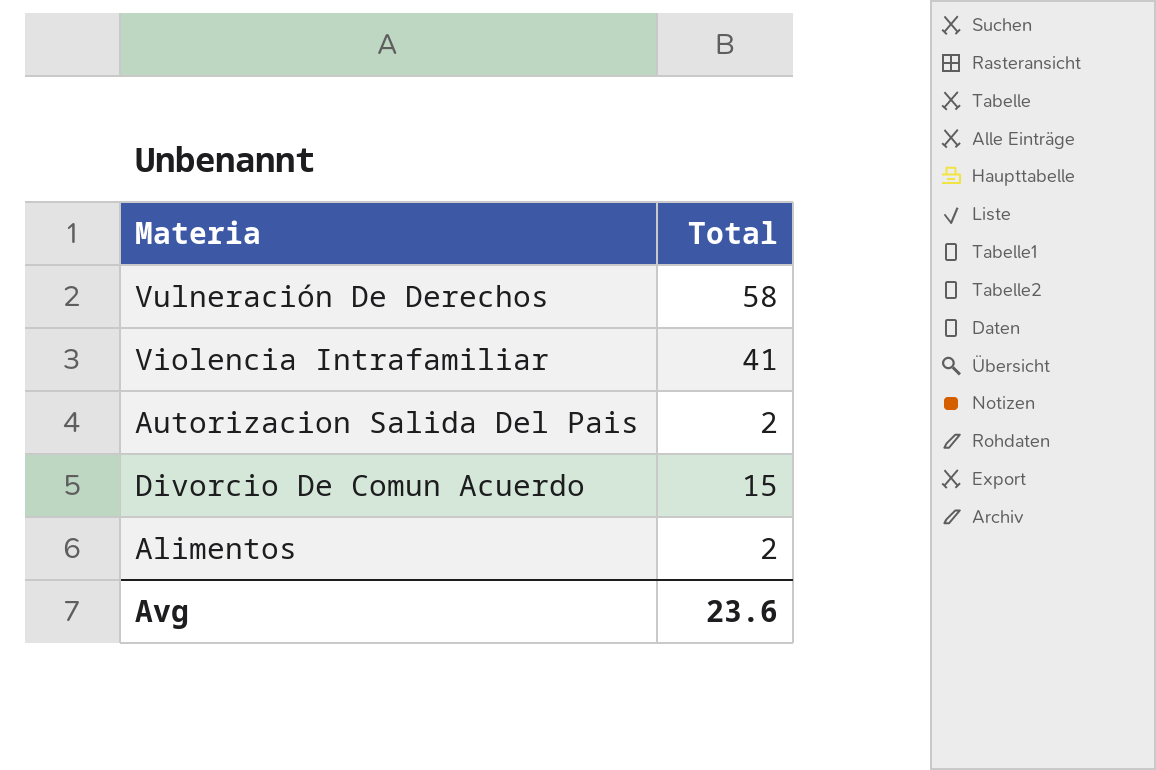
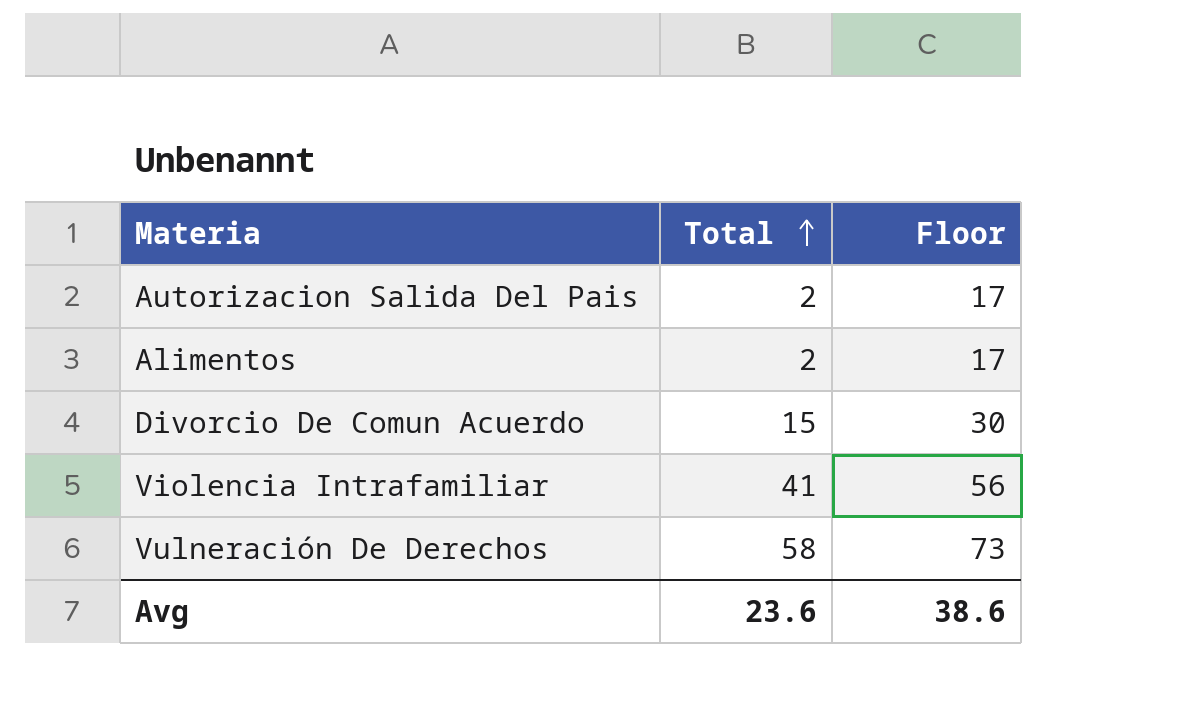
row order: none -> Total ascending
column Floor | formula: none -> [Total] + 15

